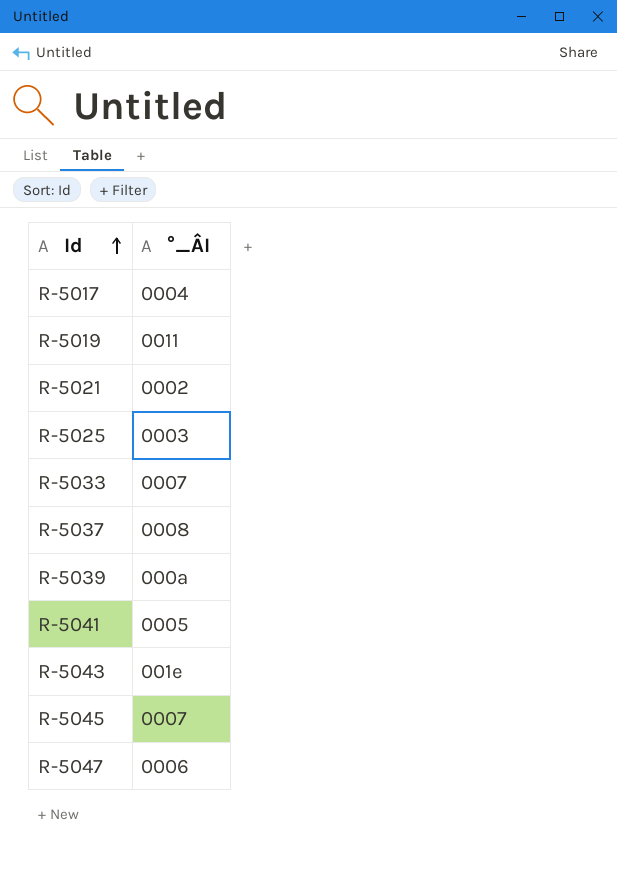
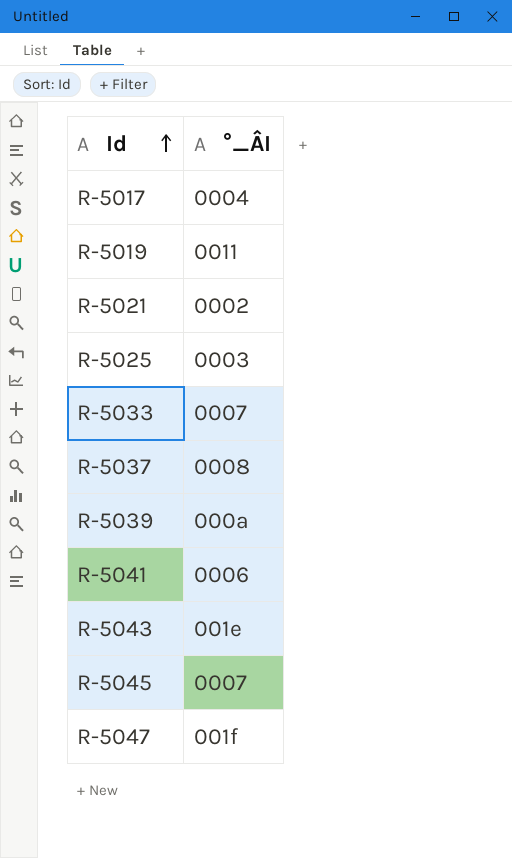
R-5041 | °_ÂI: 0005 -> 0006
R-5047 | °_ÂI: 0006 -> 001f

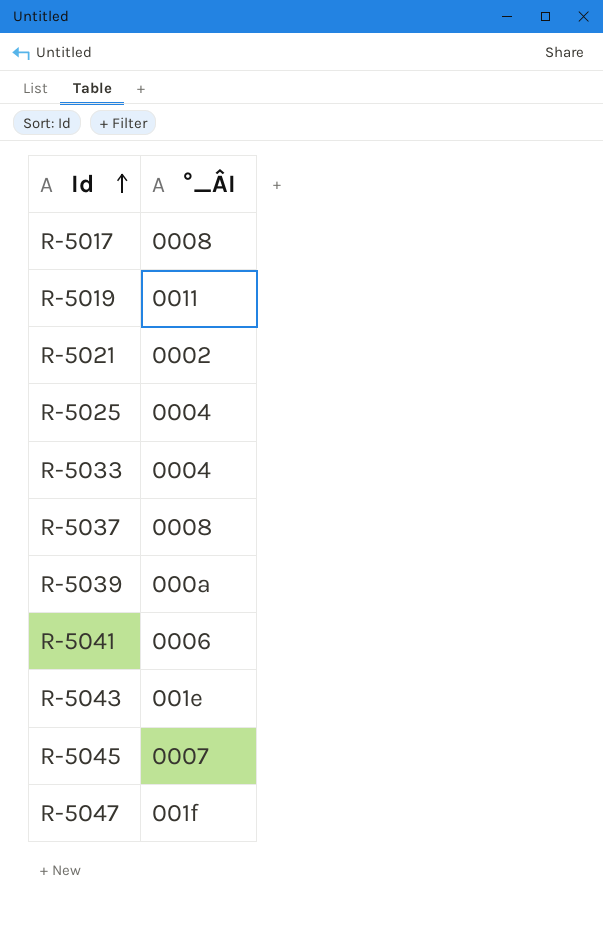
R-5017 | °_ÂI: 0004 -> 0008
R-5025 | °_ÂI: 0003 -> 0004
R-5033 | °_ÂI: 0007 -> 0004

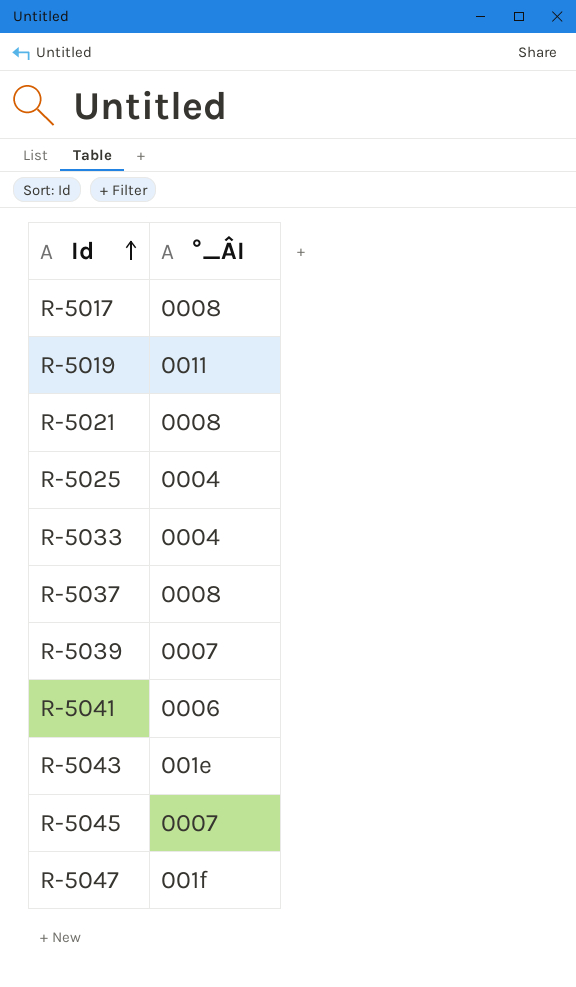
R-5021 | °_ÂI: 0002 -> 0008
R-5039 | °_ÂI: 000a -> 0007

